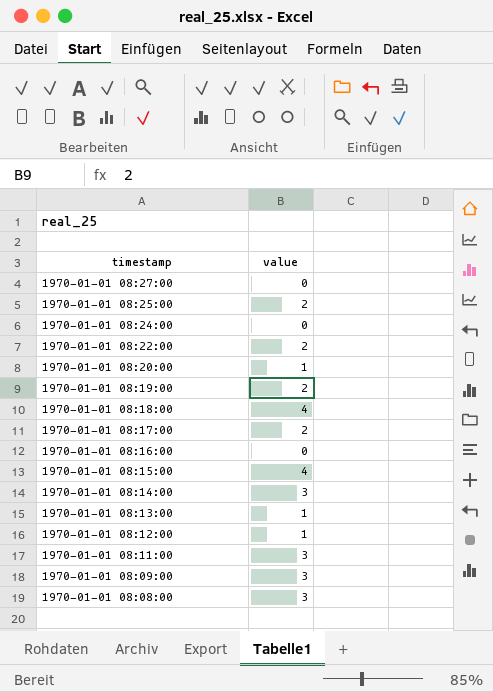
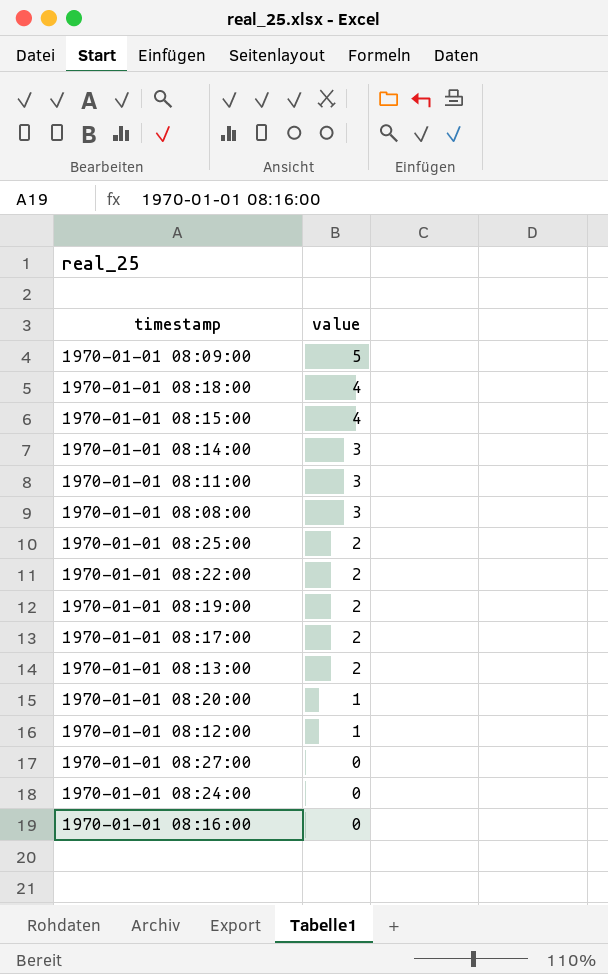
row order: timestamp descending -> value descending
1970-01-01 08:09:00 | value: 3 -> 5
1970-01-01 08:13:00 | value: 1 -> 2

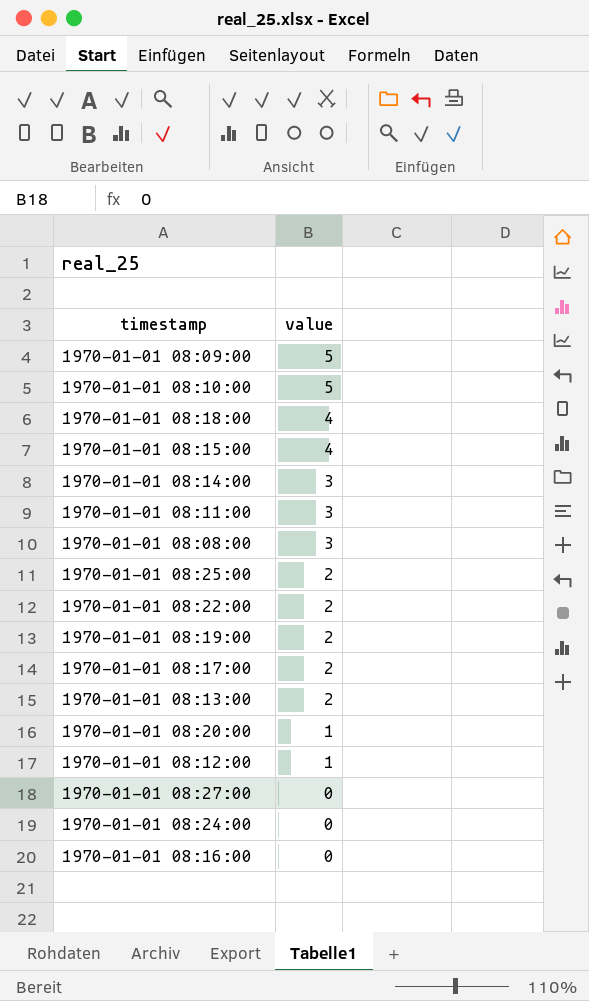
row 1970-01-01 08:10:00: none -> 5

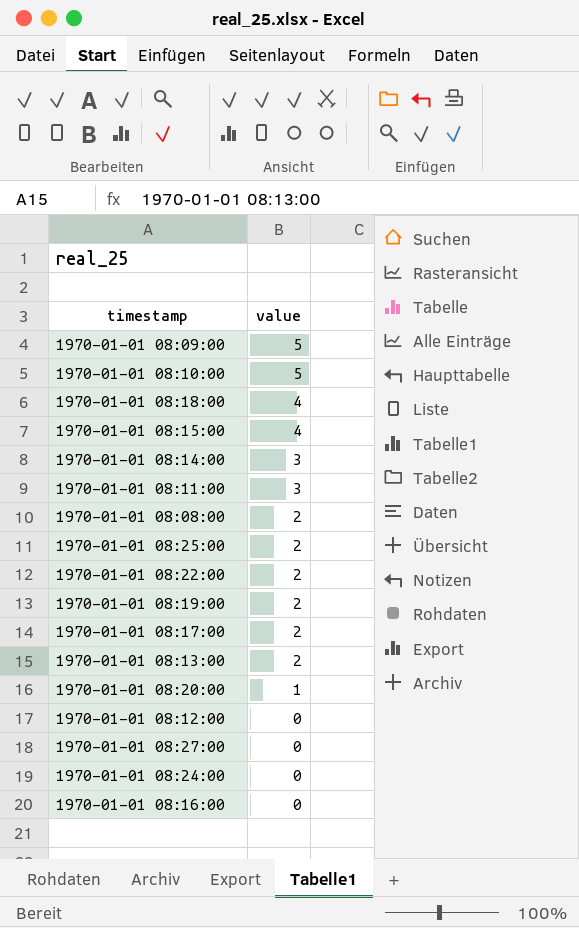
1970-01-01 08:08:00 | value: 3 -> 2
1970-01-01 08:12:00 | value: 1 -> 0

